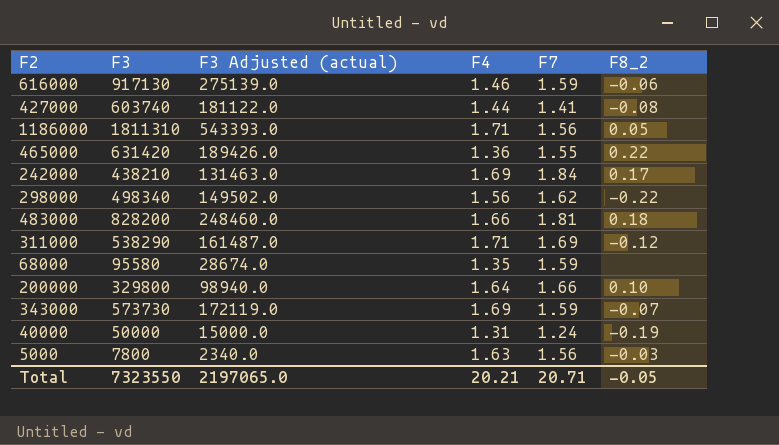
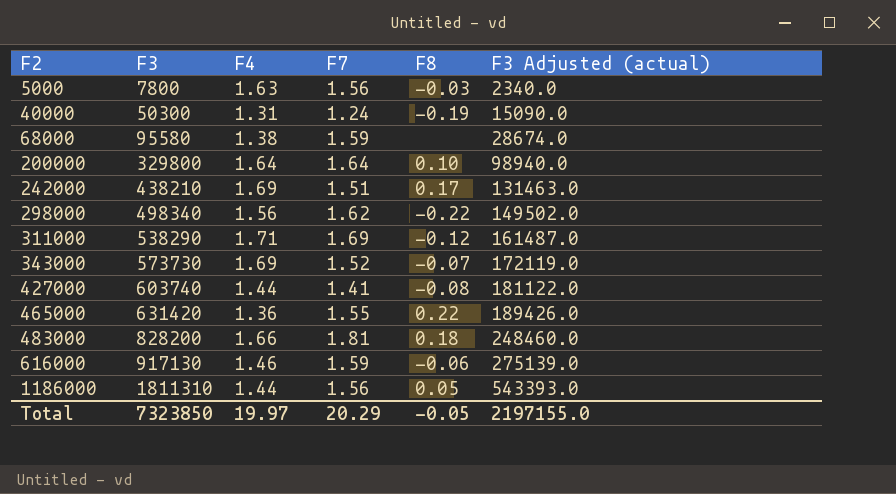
row order: none -> F2 ascending
column name: F8_2 -> F8
column F3 Adjusted (actual) | position: 3 -> 6
40000 | F3: 50000 -> 50300
40000 | F3 Adjusted (actual): 15000.0 -> 15090.0
68000 | F4: 1.35 -> 1.38
200000 | F7: 1.66 -> 1.64
242000 | F7: 1.84 -> 1.51
343000 | F7: 1.59 -> 1.52
1186000 | F4: 1.71 -> 1.44
Total | F3: 7323550 -> 7323850
Total | F4: 20.21 -> 19.97
Total | F7: 20.71 -> 20.29
Total | F3 Adjusted (actual): 2197065.0 -> 2197155.0

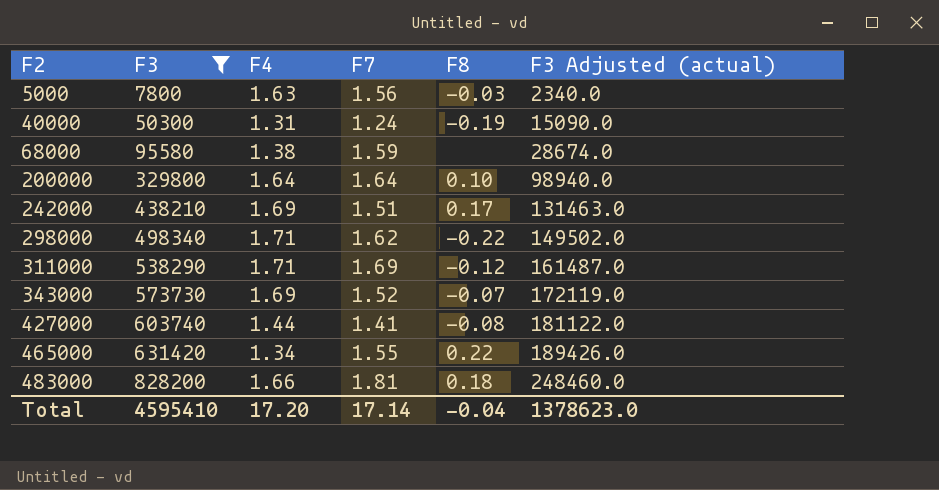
filter: none -> F3 <= 828200
298000 | F4: 1.56 -> 1.71
465000 | F4: 1.36 -> 1.34
Total | F3: 7323850 -> 4595410
Total | F4: 19.97 -> 17.20
Total | F7: 20.29 -> 17.14
Total | F8: -0.05 -> -0.04
Total | F3 Adjusted (actual): 2197155.0 -> 1378623.0

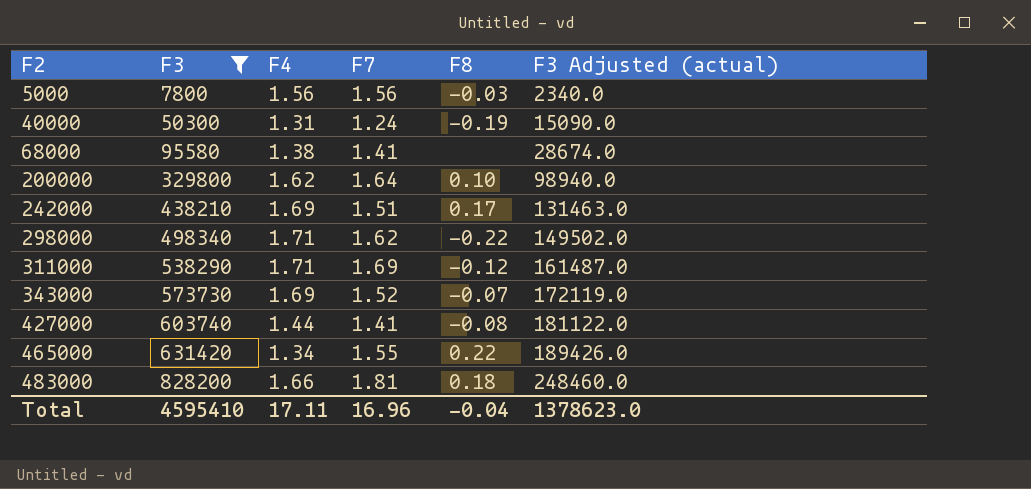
5000 | F4: 1.63 -> 1.56
68000 | F7: 1.59 -> 1.41
200000 | F4: 1.64 -> 1.62
Total | F4: 17.20 -> 17.11
Total | F7: 17.14 -> 16.96

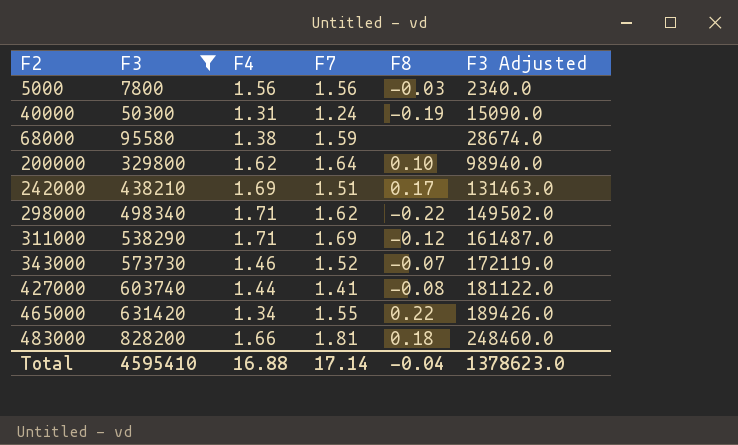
column name: F3 Adjusted (actual) -> F3 Adjusted
68000 | F7: 1.41 -> 1.59
343000 | F4: 1.69 -> 1.46
Total | F4: 17.11 -> 16.88
Total | F7: 16.96 -> 17.14

